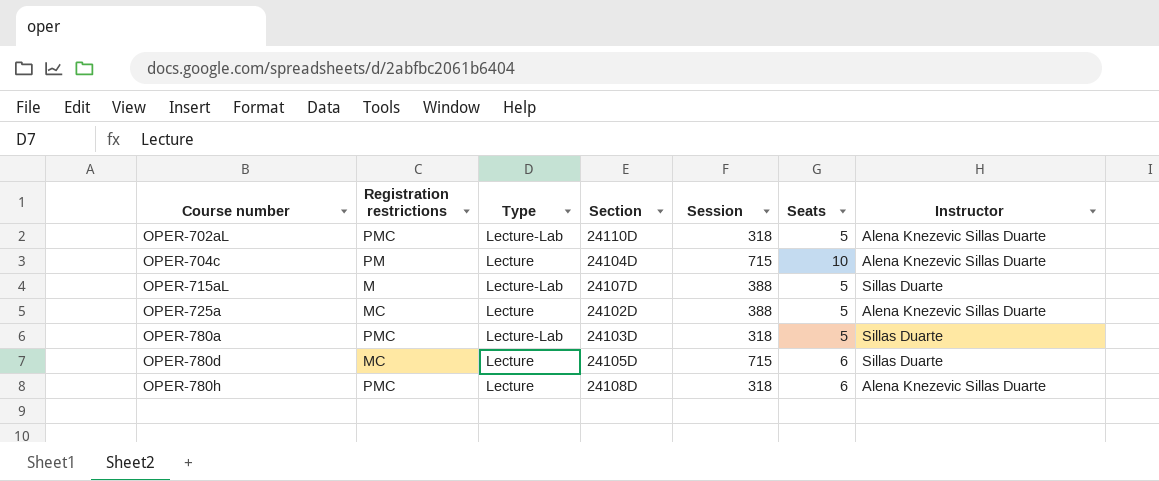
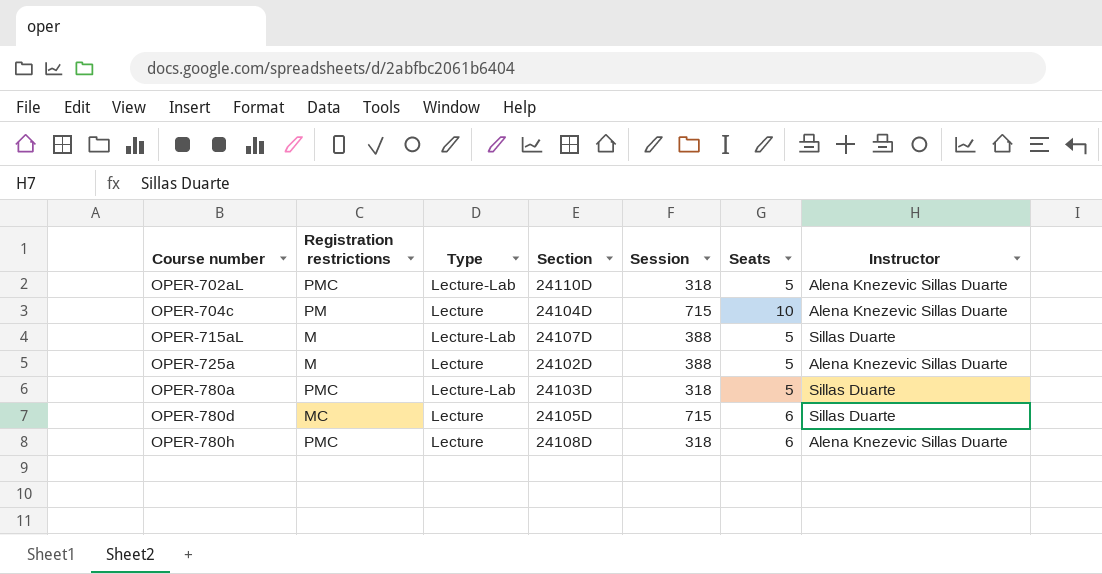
OPER-725a | Registration restrictions: MC -> M

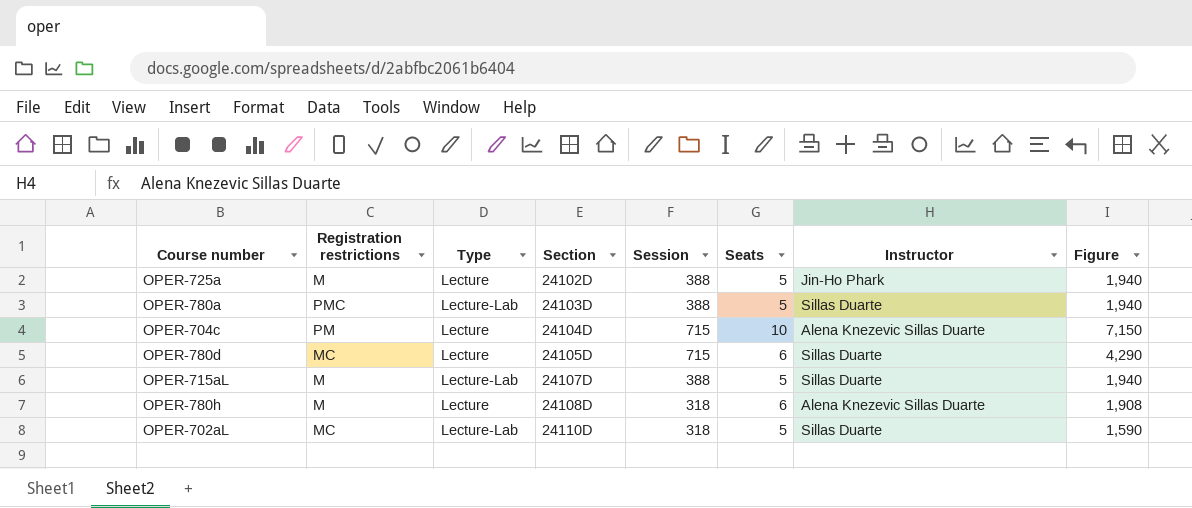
row order: Course number ascending -> Section ascending
column Figure | formula: none -> [Session] * [Seats]
OPER-725a | Instructor: Alena Knezevic Sillas Duarte -> Jin-Ho Phark
OPER-780a | Session: 318 -> 388
OPER-780h | Registration restrictions: PMC -> M
OPER-702aL | Registration restrictions: PMC -> MC
OPER-702aL | Instructor: Alena Knezevic Sillas Duarte -> Sillas Duarte

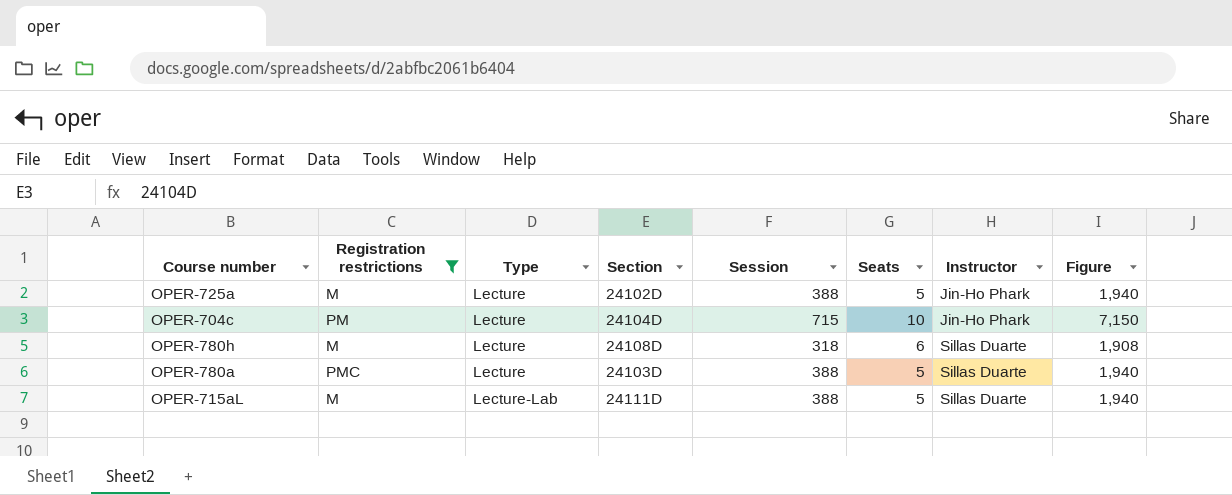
filter: none -> Registration restrictions != MC
row order: Section ascending -> Type ascending
OPER-704c | Instructor: Alena Knezevic Sillas Duarte -> Jin-Ho Phark
OPER-780h | Instructor: Alena Knezevic Sillas Duarte -> Sillas Duarte
OPER-780a | Type: Lecture-Lab -> Lecture
OPER-715aL | Section: 24107D -> 24111D

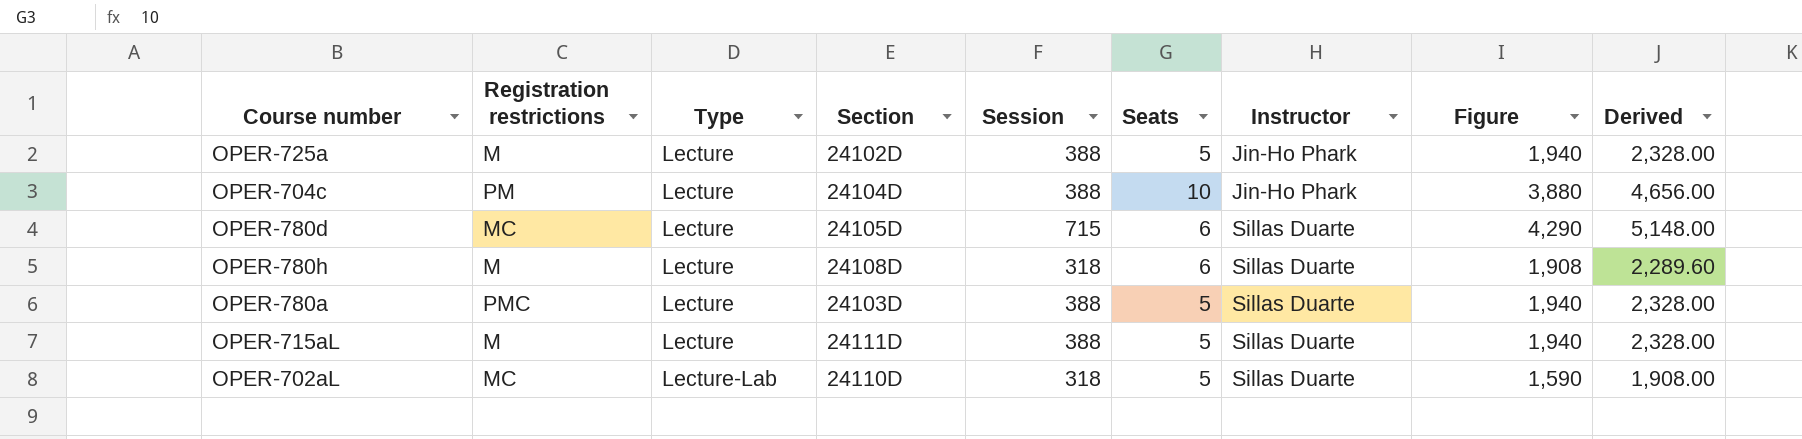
filter: Registration restrictions != MC -> none
column Derived | formula: none -> [Figure] * 1.2
OPER-704c | Session: 715 -> 388
OPER-704c | Figure: 7,150 -> 3,880
OPER-715aL | Type: Lecture-Lab -> Lecture

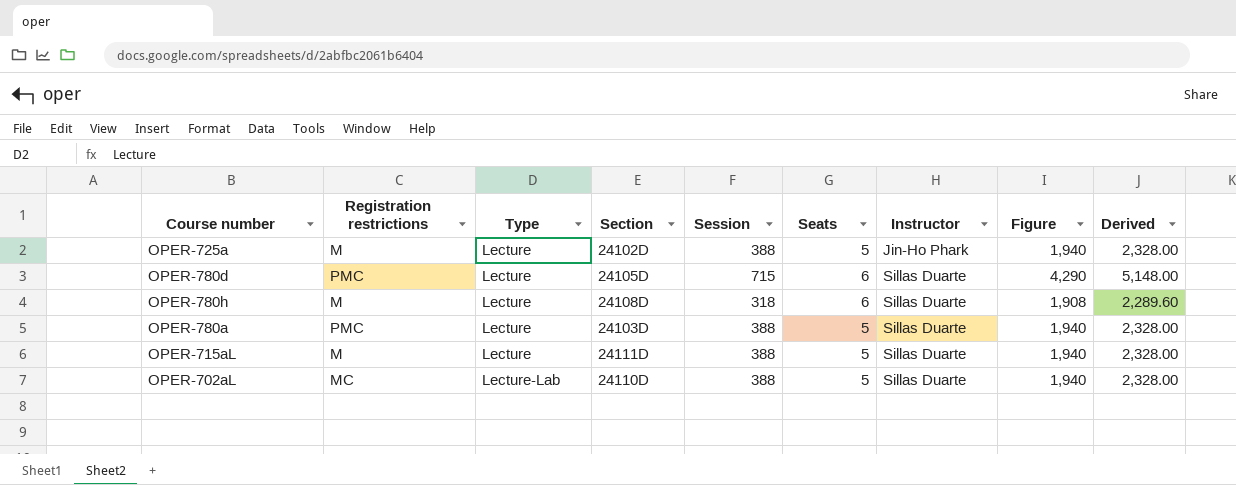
row OPER-704c: PM | Lecture | 24104D | 388 | 10 | Jin-Ho Phark | 3,880 | 4,656.00 -> none
OPER-780d | Registration restrictions: MC -> PMC
OPER-702aL | Session: 318 -> 388
OPER-702aL | Figure: 1,590 -> 1,940
OPER-702aL | Derived: 1,908.00 -> 2,328.00

